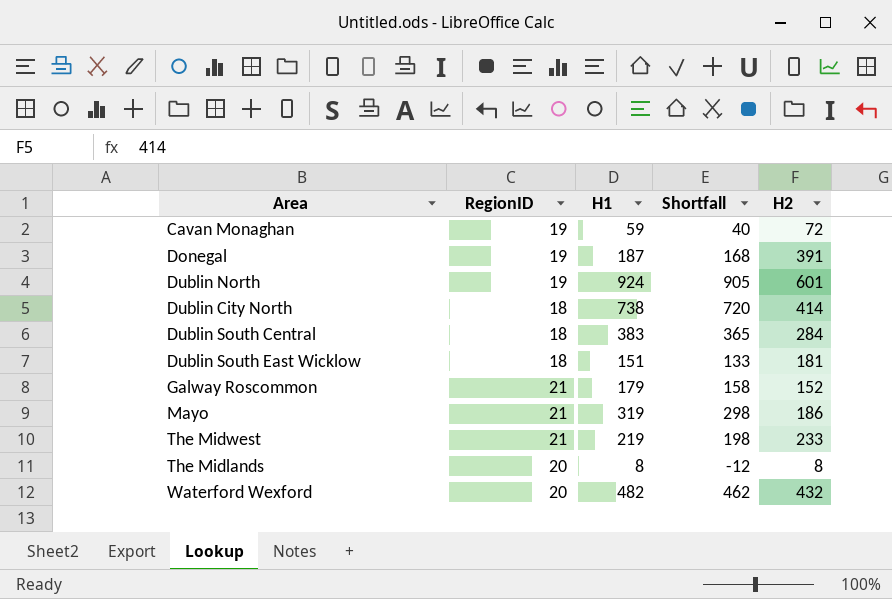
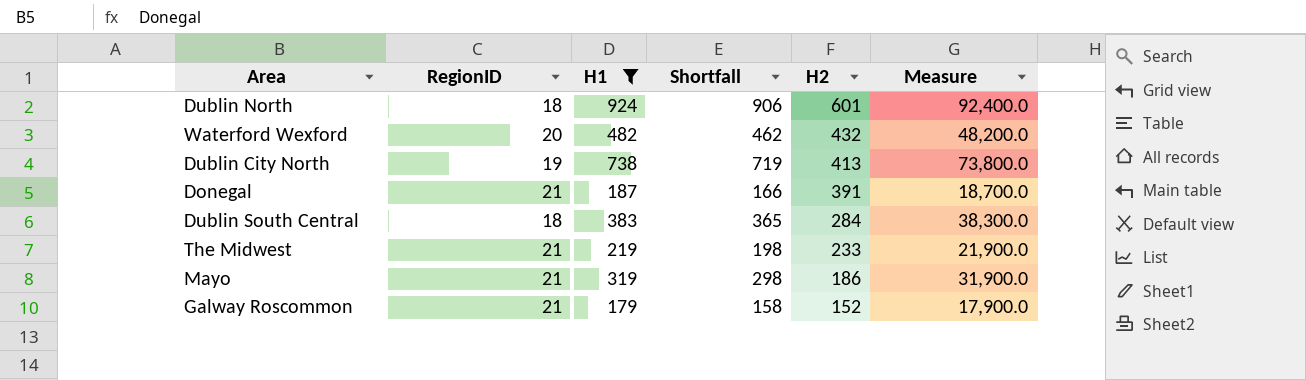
filter: none -> H1 >= 179
row order: none -> H2 descending
column Measure | formula: none -> [H1] * 100
Dublin North | RegionID: 19 -> 18
Dublin North | Shortfall: 905 -> 906
Dublin City North | RegionID: 18 -> 19
Dublin City North | Shortfall: 720 -> 719
Dublin City North | H2: 414 -> 413
Donegal | RegionID: 19 -> 21
Donegal | Shortfall: 168 -> 166

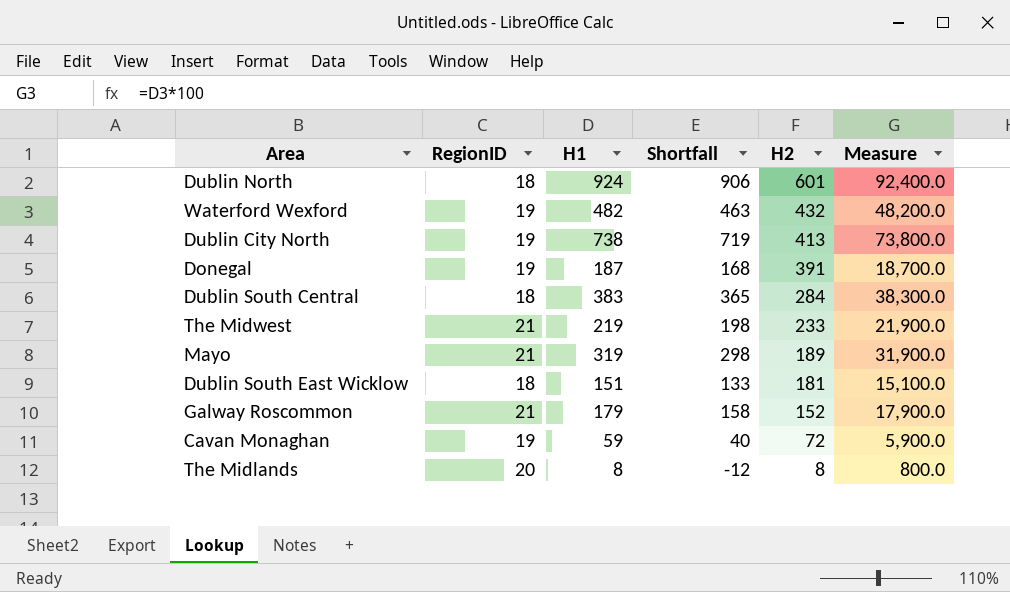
filter: H1 >= 179 -> none
Waterford Wexford | RegionID: 20 -> 19
Waterford Wexford | Shortfall: 462 -> 463
Donegal | RegionID: 21 -> 19
Donegal | Shortfall: 166 -> 168
Mayo | H2: 186 -> 189

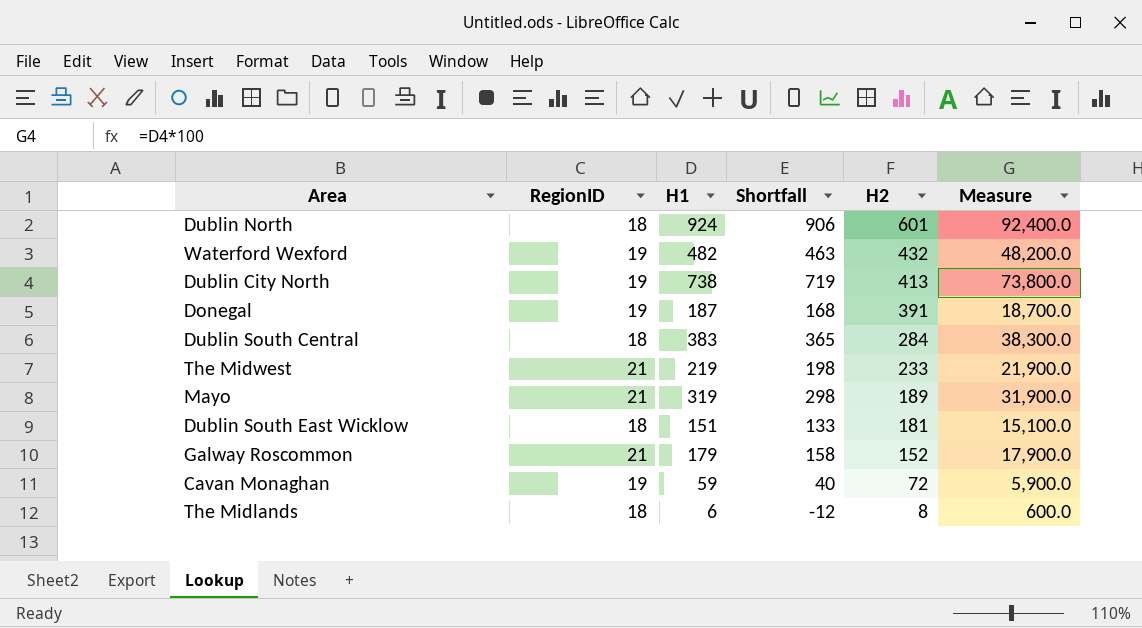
The Midlands | RegionID: 20 -> 18
The Midlands | H1: 8 -> 6
The Midlands | Measure: 800.0 -> 600.0

